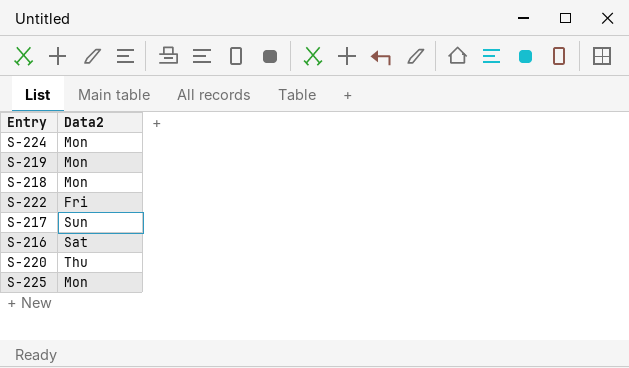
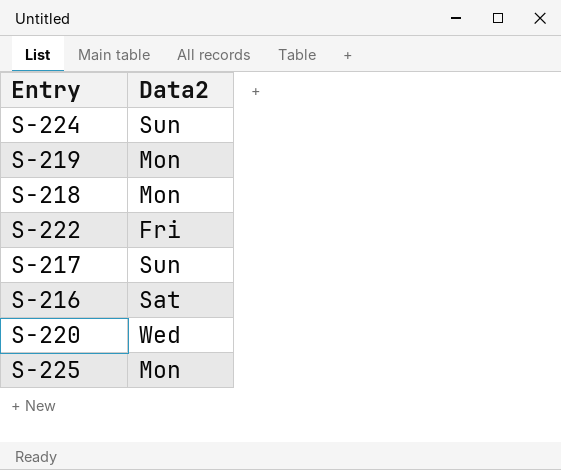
S-224 | Data2: Mon -> Sun
S-220 | Data2: Thu -> Wed

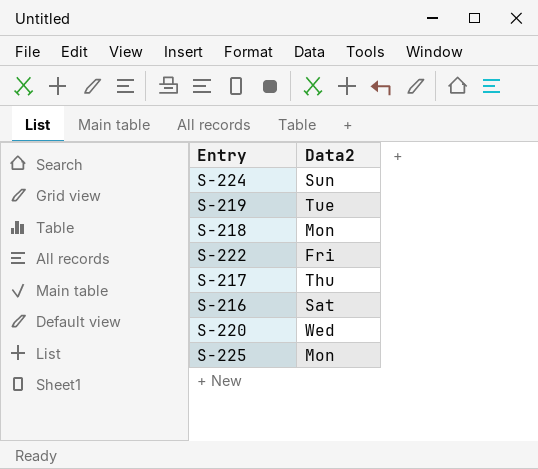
S-219 | Data2: Mon -> Tue
S-217 | Data2: Sun -> Thu

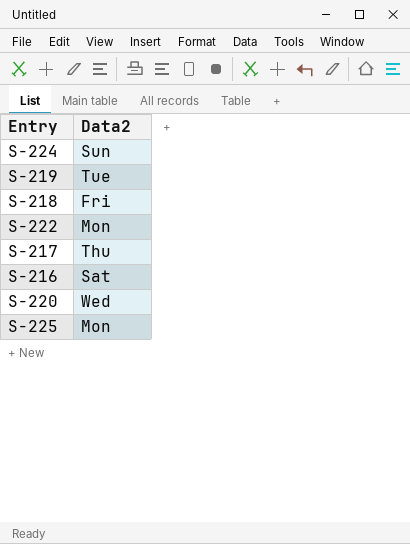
S-218 | Data2: Mon -> Fri
S-222 | Data2: Fri -> Mon

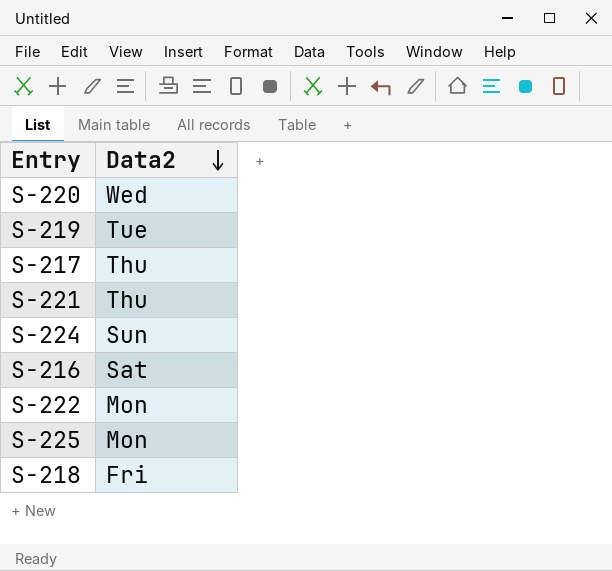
row order: none -> Data2 descending
row S-221: none -> Thu

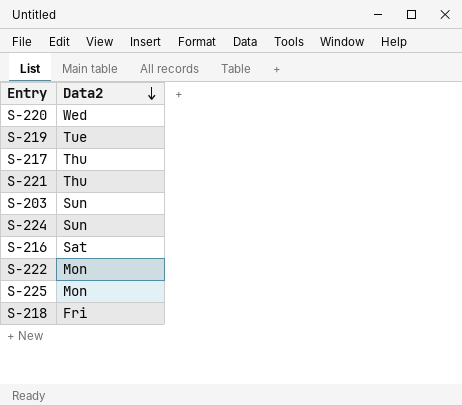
row S-203: none -> Sun

